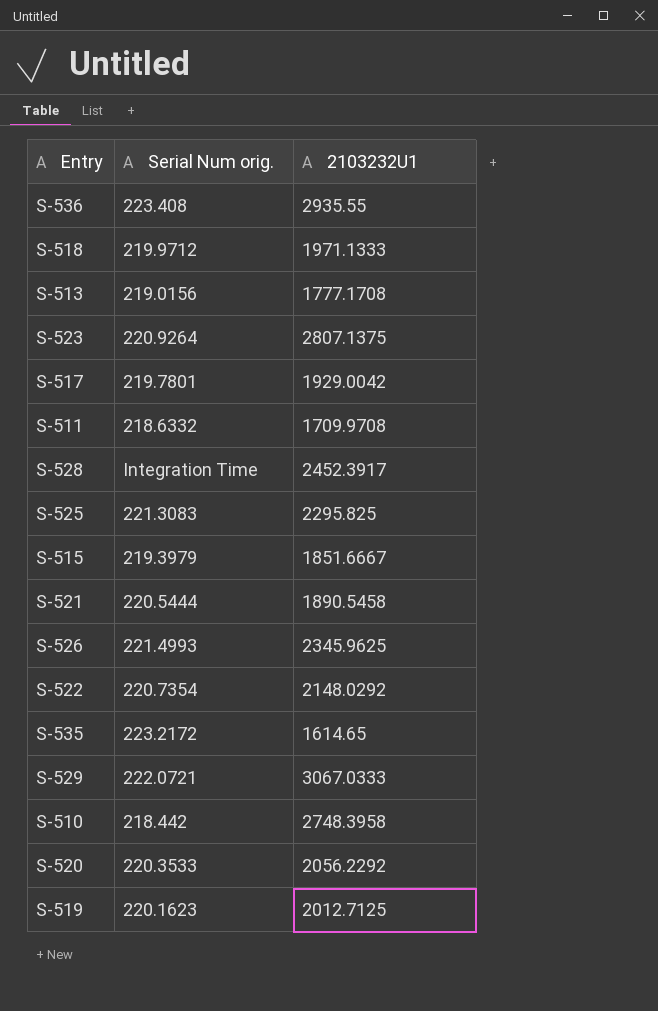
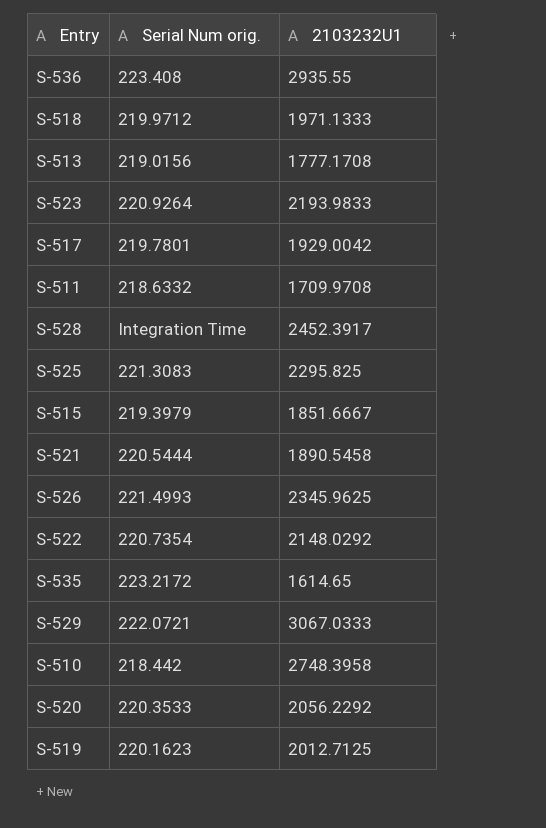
S-523 | 2103232U1: 2807.1375 -> 2193.9833

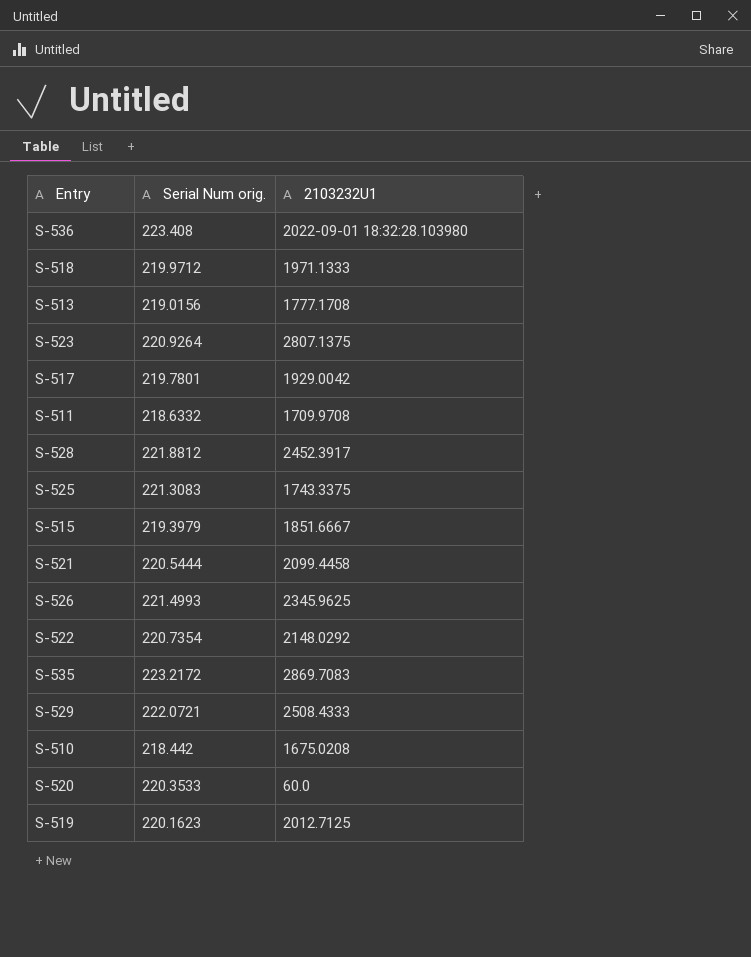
S-536 | 2103232U1: 2935.55 -> 2022-09-01 18:32:28.103980
S-523 | 2103232U1: 2193.9833 -> 2807.1375
S-528 | Serial Num orig.: Integration Time -> 221.8812
S-525 | 2103232U1: 2295.825 -> 1743.3375
S-521 | 2103232U1: 1890.5458 -> 2099.4458
S-535 | 2103232U1: 1614.65 -> 2869.7083
S-529 | 2103232U1: 3067.0333 -> 2508.4333
S-510 | 2103232U1: 2748.3958 -> 1675.0208
S-520 | 2103232U1: 2056.2292 -> 60.0

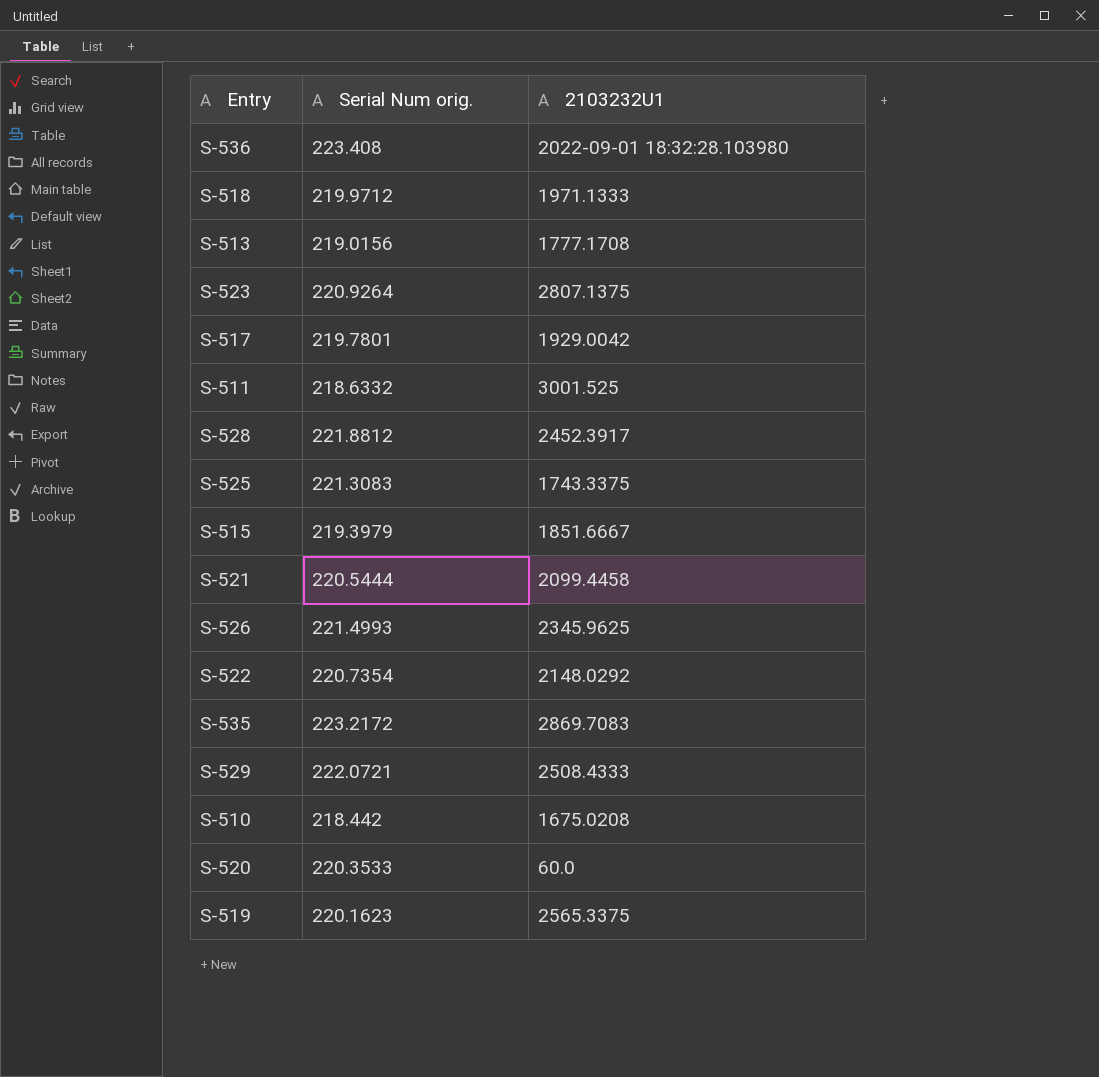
S-511 | 2103232U1: 1709.9708 -> 3001.525
S-519 | 2103232U1: 2012.7125 -> 2565.3375

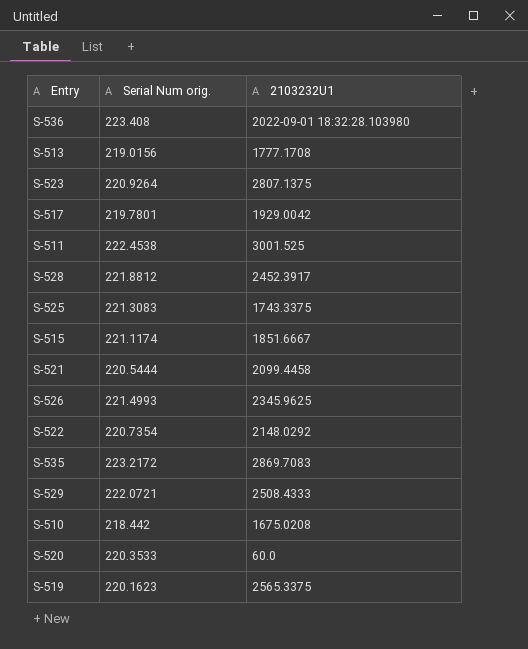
row S-518: 219.9712 | 1971.1333 -> none
S-511 | Serial Num orig.: 218.6332 -> 222.4538
S-515 | Serial Num orig.: 219.3979 -> 221.1174

